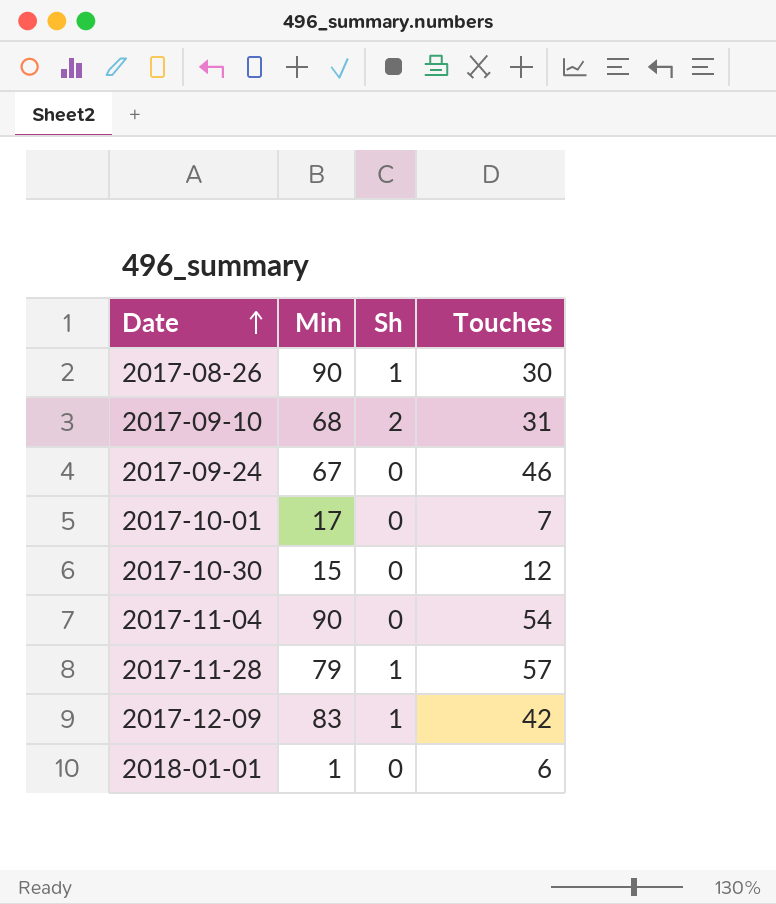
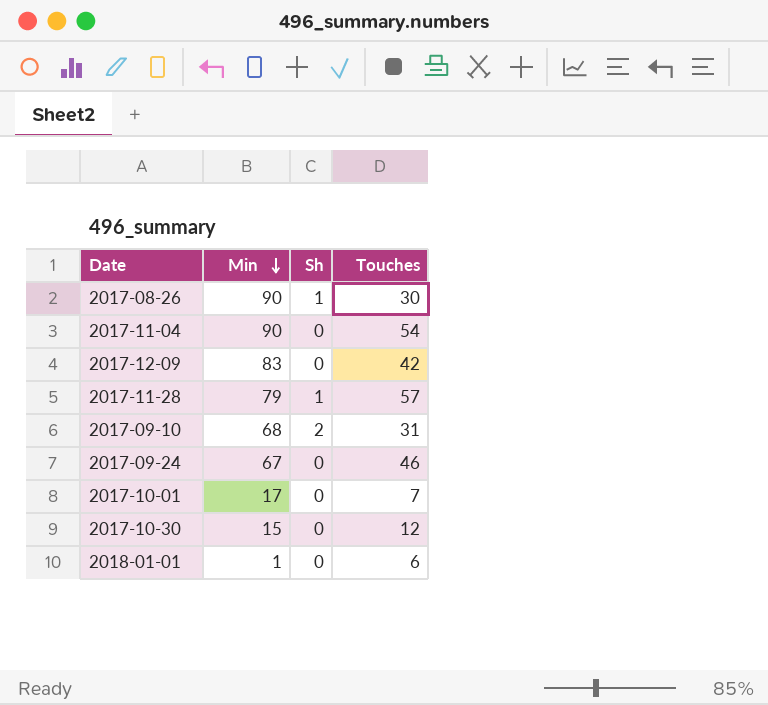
row order: Date ascending -> Min descending
2017-12-09 | Sh: 1 -> 0

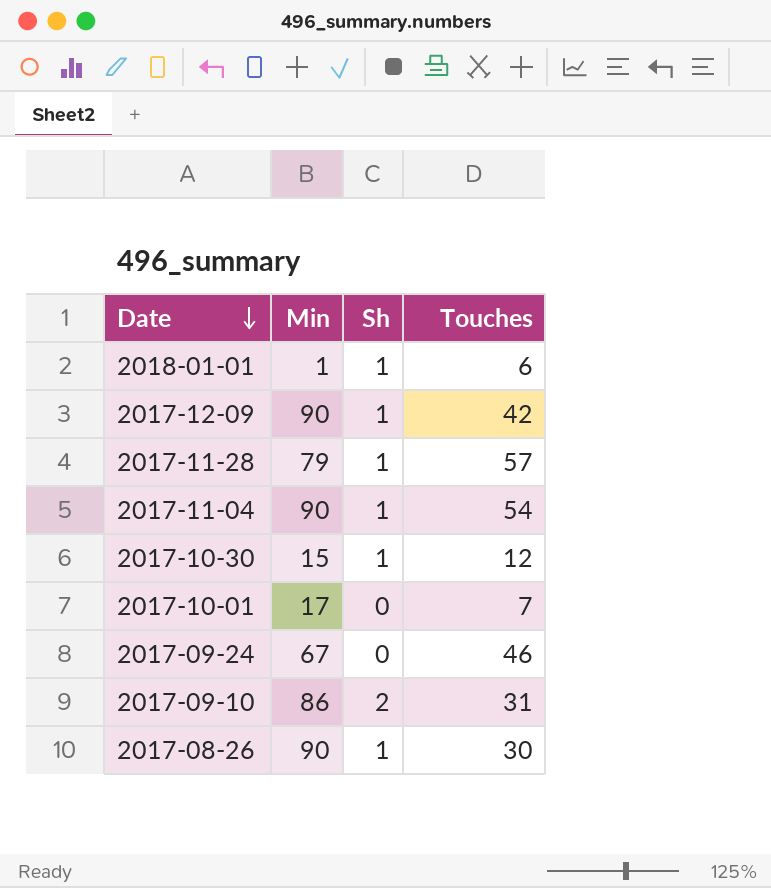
row order: Min descending -> Date descending
2018-01-01 | Sh: 0 -> 1
2017-12-09 | Min: 83 -> 90
2017-12-09 | Sh: 0 -> 1
2017-11-04 | Sh: 0 -> 1
2017-10-30 | Sh: 0 -> 1
2017-09-10 | Min: 68 -> 86

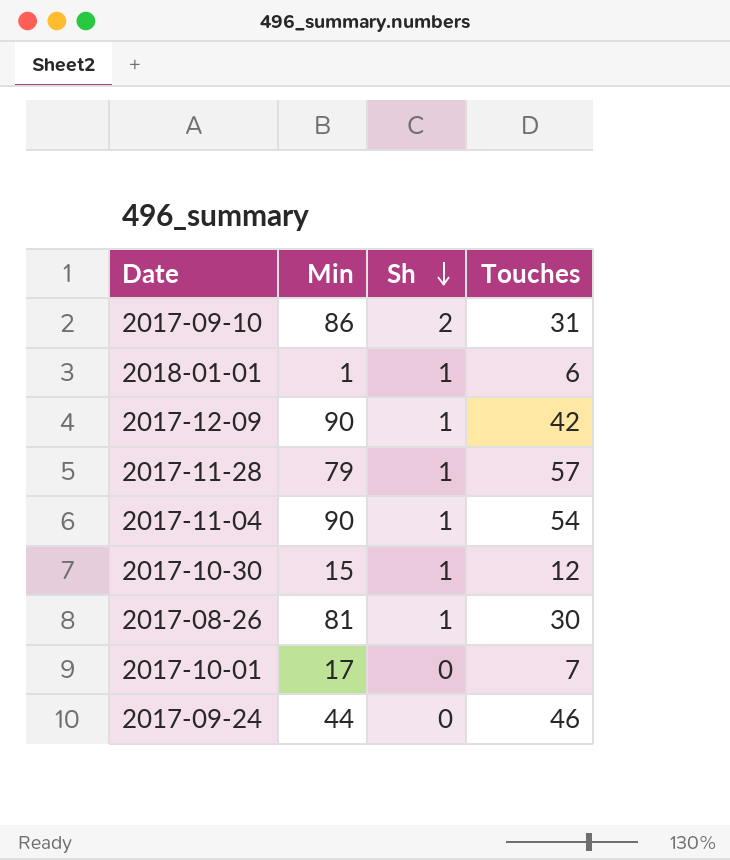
row order: Date descending -> Sh descending
2017-08-26 | Min: 90 -> 81
2017-09-24 | Min: 67 -> 44

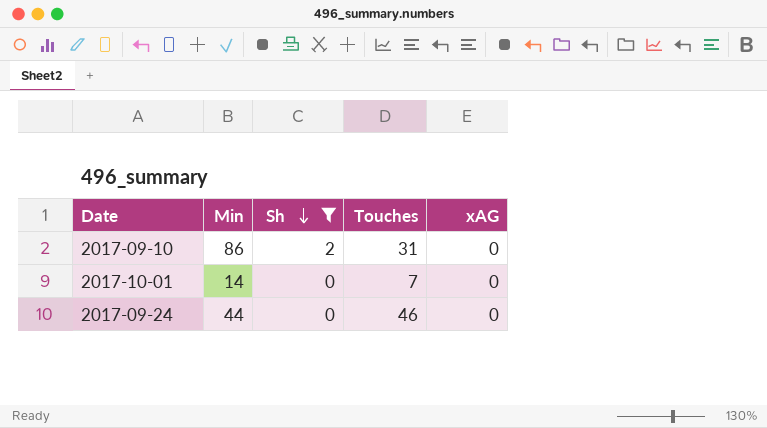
filter: none -> Sh != 1
column xAG | position: none -> 5
2017-10-01 | Min: 17 -> 14

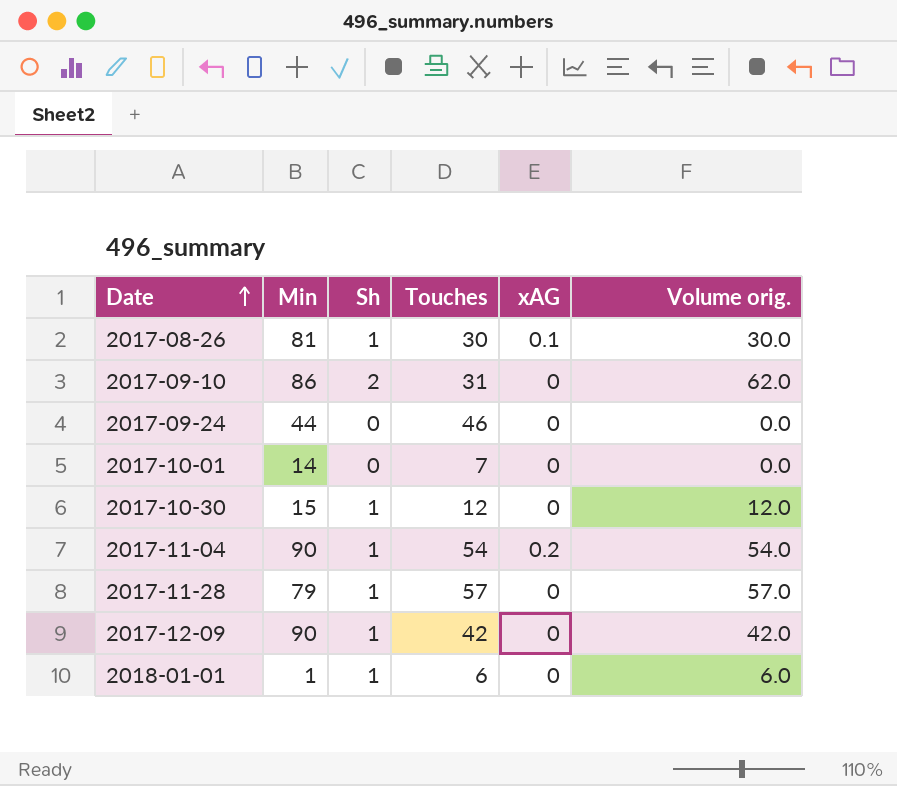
filter: Sh != 1 -> none
row order: Sh descending -> Date ascending
column Volume orig. | formula: none -> [Sh] * [Touches]

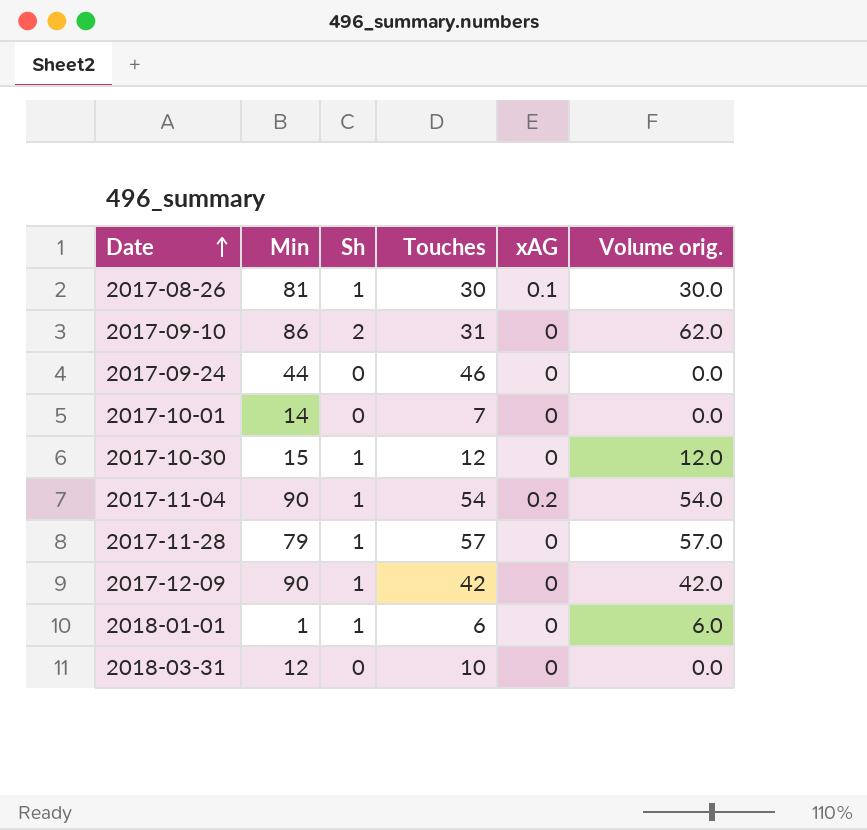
row 2018-03-31: none -> 12 | 0 | 10 | 0 | 0.0

